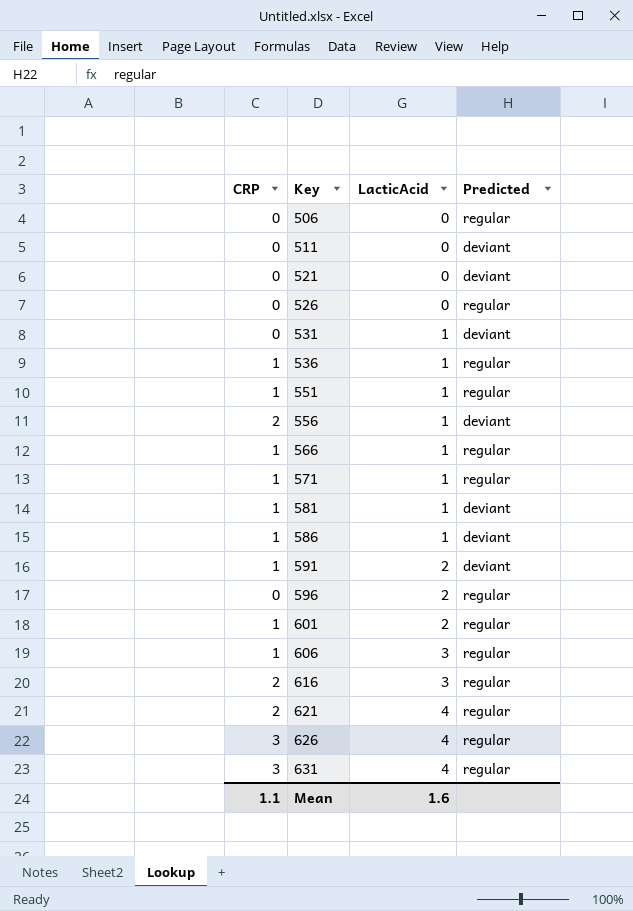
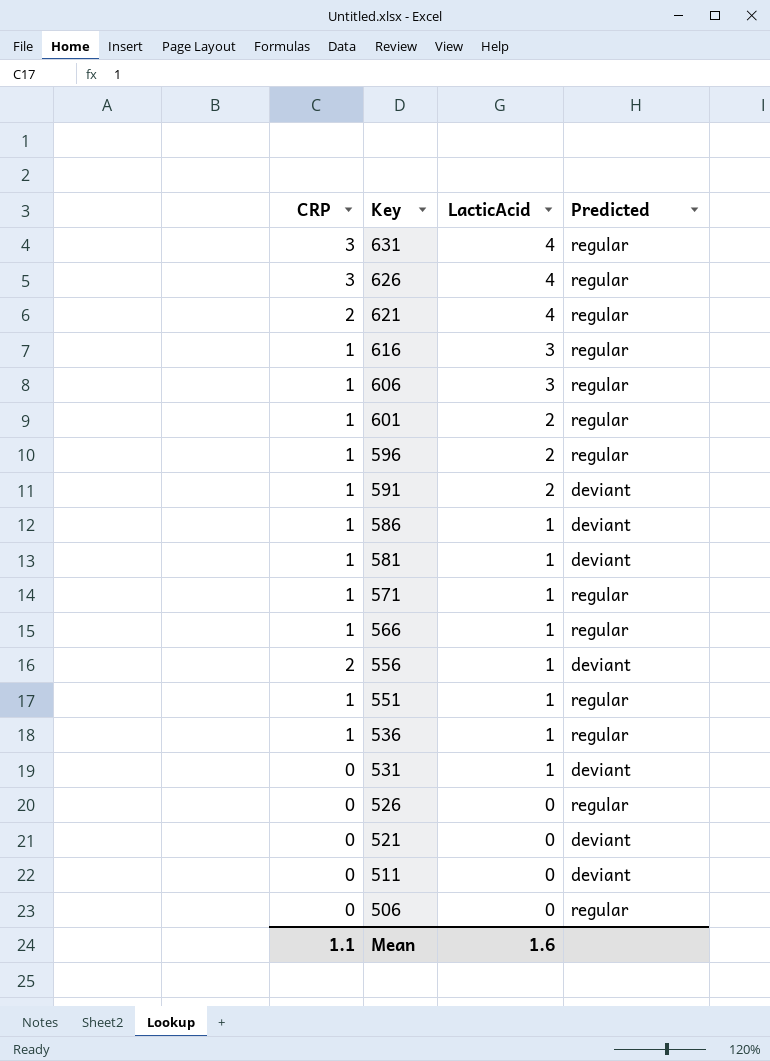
row order: Key ascending -> Key descending
616 | CRP: 2 -> 1
596 | CRP: 0 -> 1

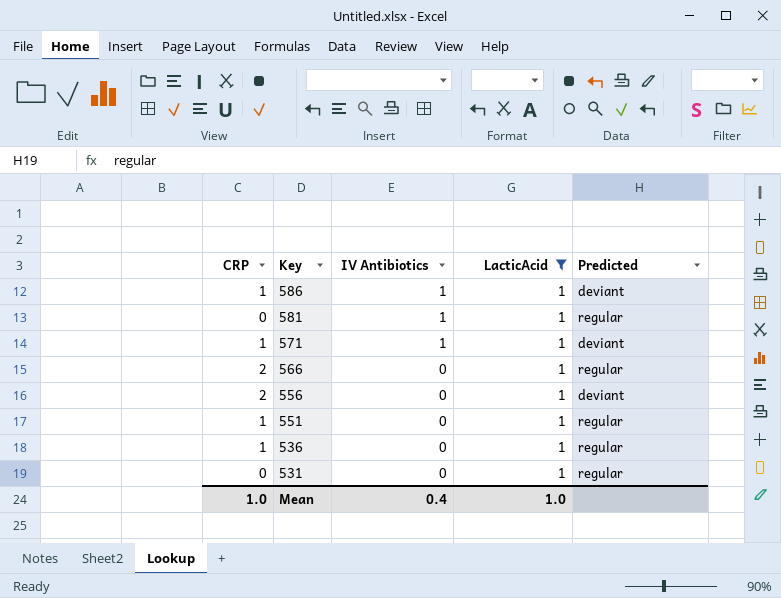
filter: none -> LacticAcid = 1
column IV Antibiotics | position: none -> 3
581 | CRP: 1 -> 0
581 | Predicted: deviant -> regular
571 | Predicted: regular -> deviant
566 | CRP: 1 -> 2
531 | Predicted: deviant -> regular
Mean | CRP: 1.1 -> 1.0
Mean | LacticAcid: 1.6 -> 1.0

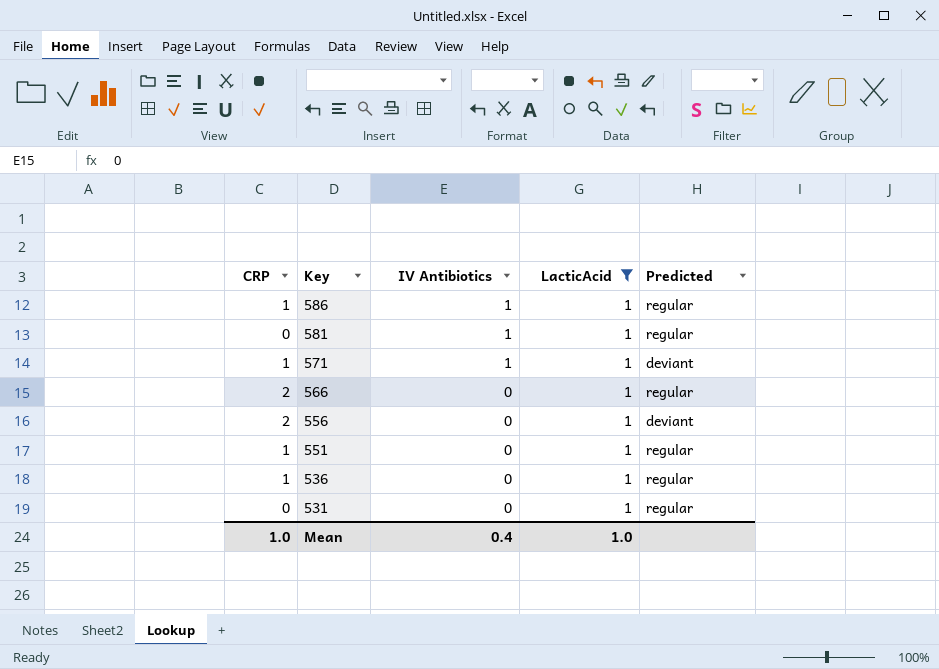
586 | Predicted: deviant -> regular

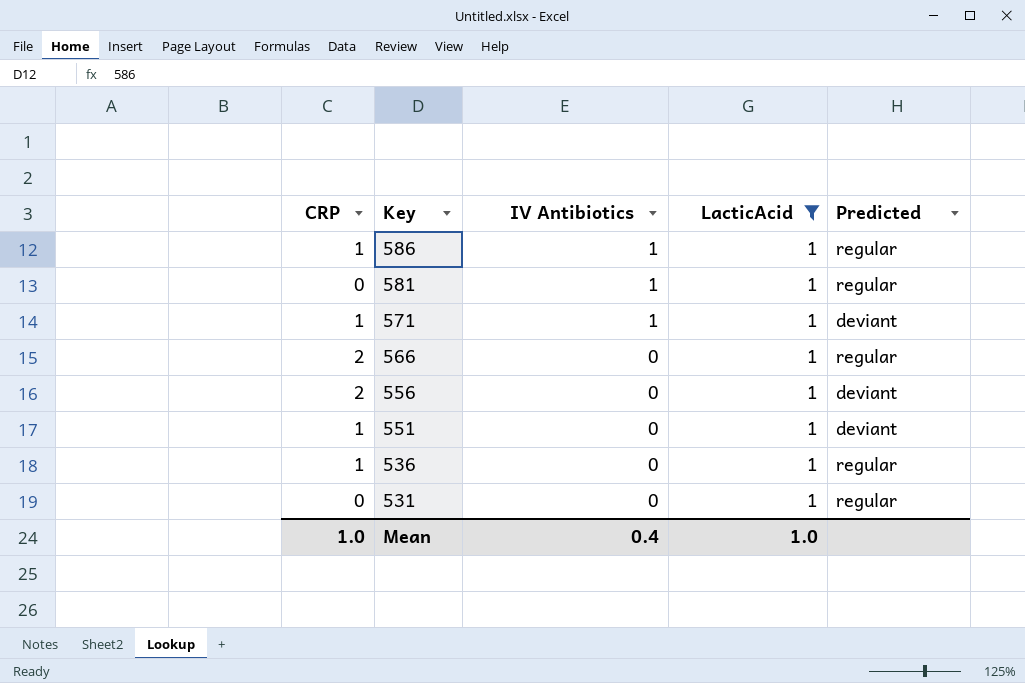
551 | Predicted: regular -> deviant

